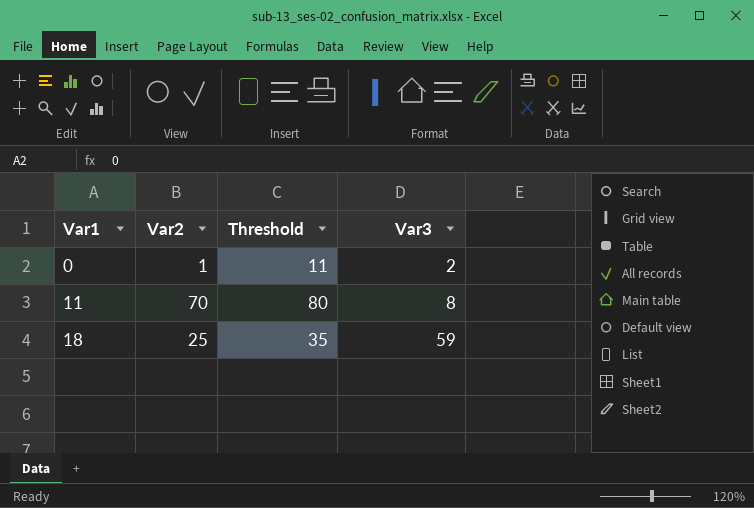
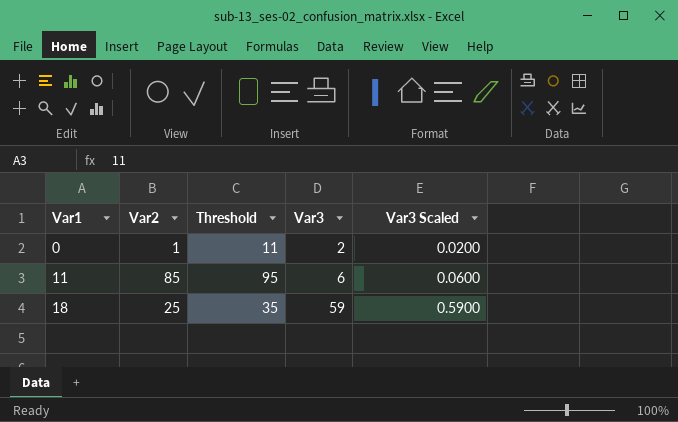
column Var3 Scaled | formula: none -> [Var3] * 0.01
11 | Var2: 70 -> 85
11 | Threshold: 80 -> 95
11 | Var3: 8 -> 6

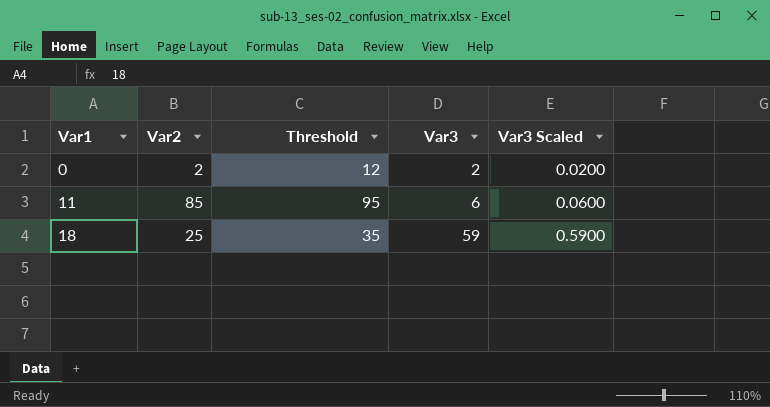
0 | Var2: 1 -> 2
0 | Threshold: 11 -> 12

